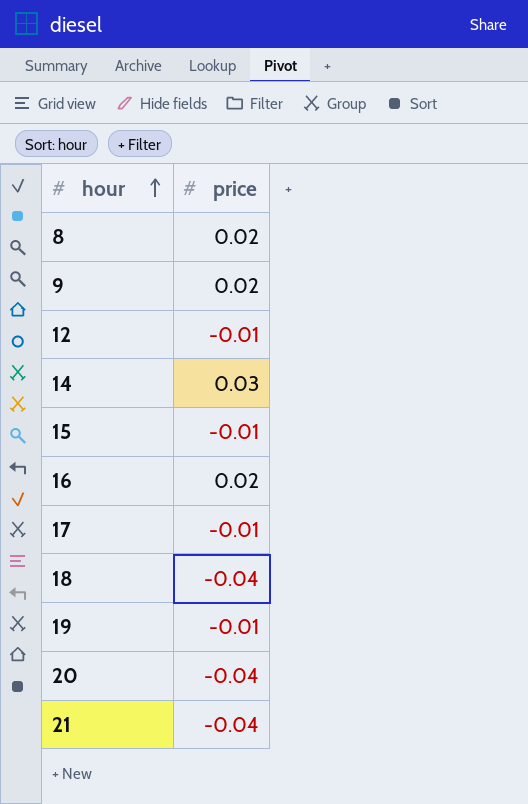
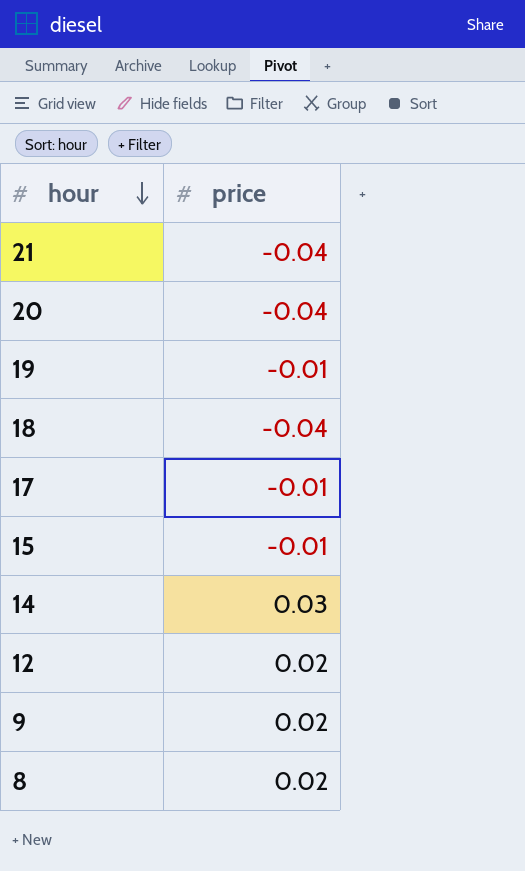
row order: hour ascending -> hour descending
row 16: 0.02 -> none
12 | price: -0.01 -> 0.02

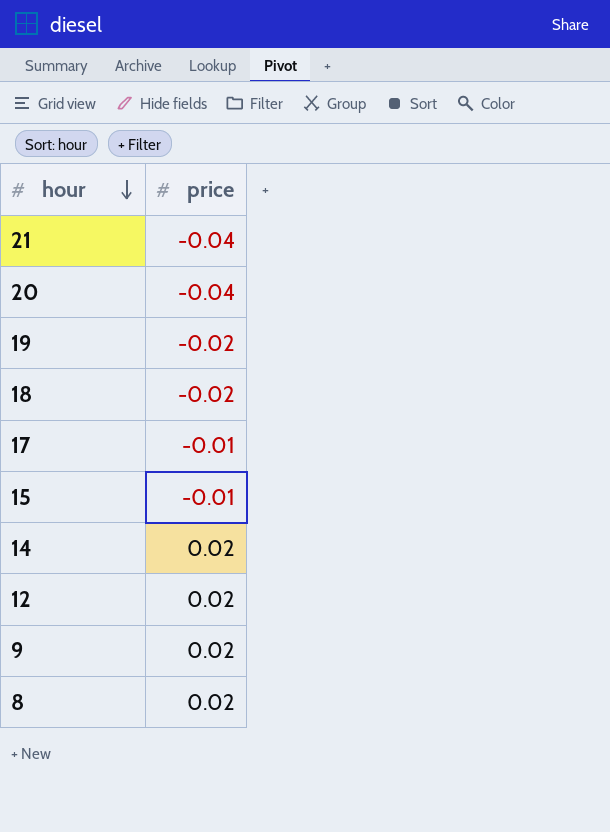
19 | price: -0.01 -> -0.02
18 | price: -0.04 -> -0.02
14 | price: 0.03 -> 0.02

